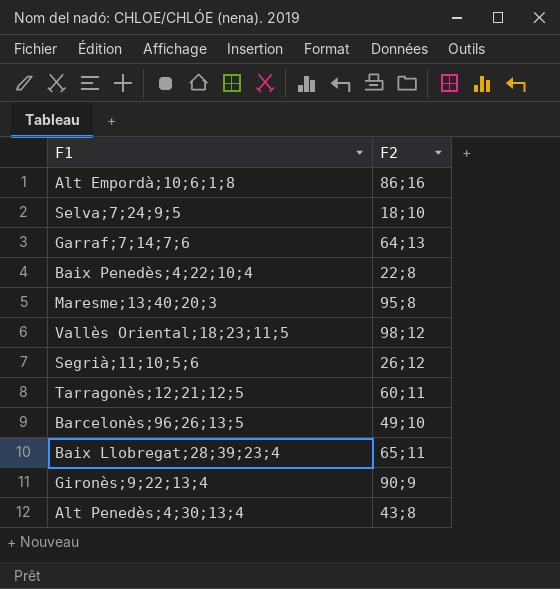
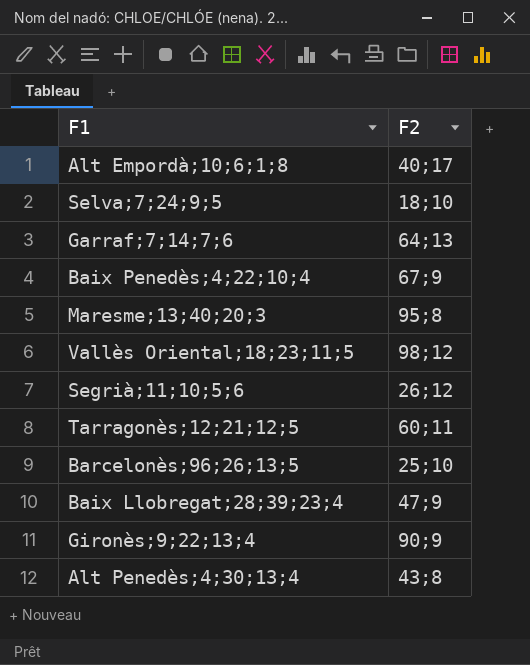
Alt Empordà;10;6;1;8 | F2: 86;16 -> 40;17
Baix Penedès;4;22;10;4 | F2: 22;8 -> 67;9
Barcelonès;96;26;13;5 | F2: 49;10 -> 25;10
Baix Llobregat;28;39;23;4 | F2: 65;11 -> 47;9

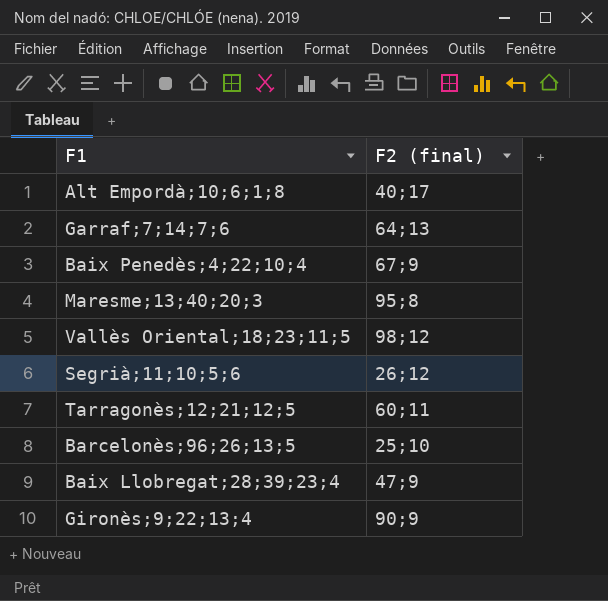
column name: F2 -> F2 (final)
row Selva;7;24;9;5: 18;10 -> none
row Alt Penedès;4;30;13;4: 43;8 -> none

